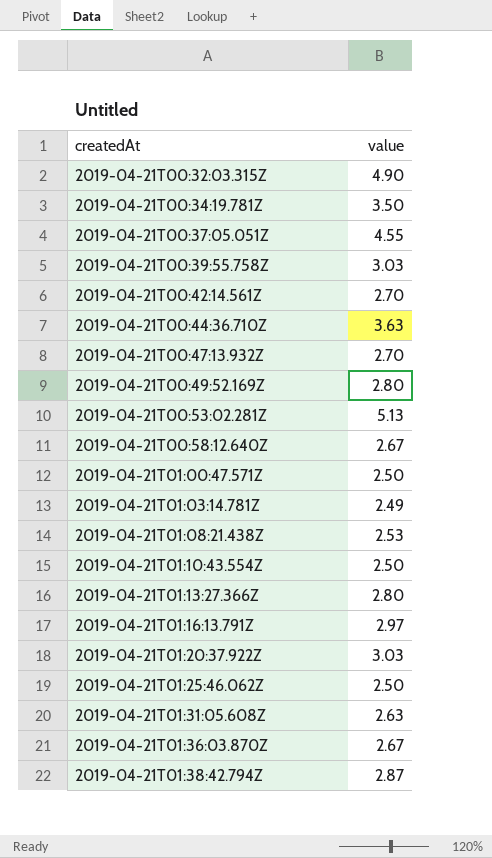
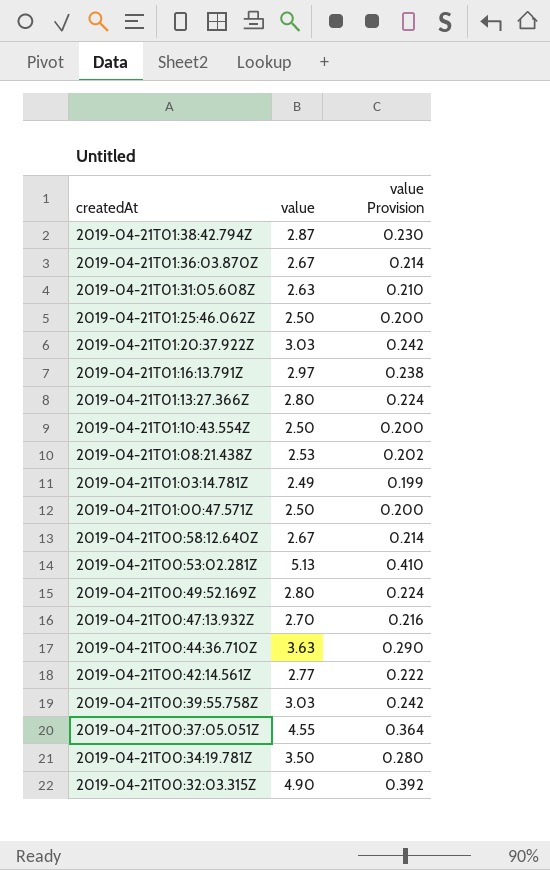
row order: createdAt ascending -> createdAt descending
column value Provision | formula: none -> [value] * 0.08
2019-04-21T00:42:14.561Z | value: 2.70 -> 2.77

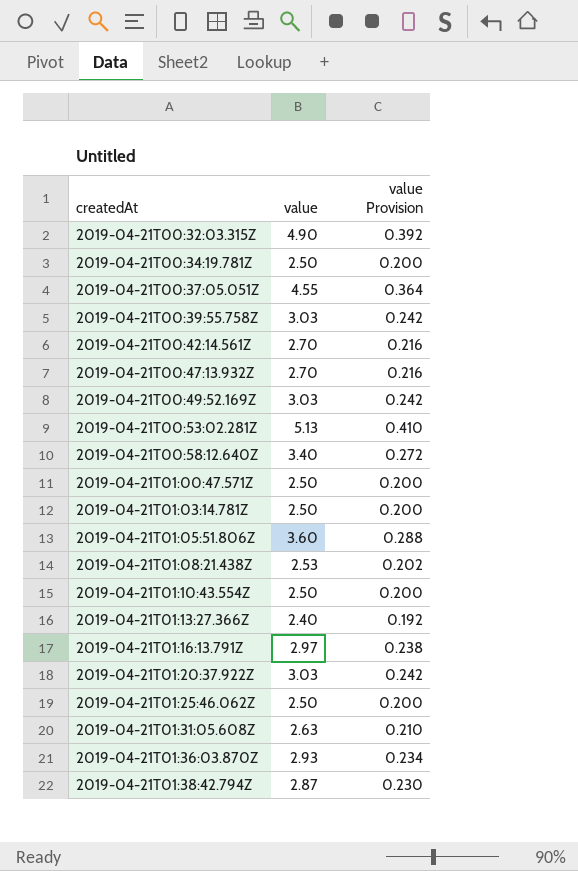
row order: createdAt descending -> createdAt ascending
row 2019-04-21T00:44:36.710Z: 3.63 | 0.290 -> none
2019-04-21T00:34:19.781Z | value: 3.50 -> 2.50
2019-04-21T00:34:19.781Z | value Provision: 0.280 -> 0.200
2019-04-21T00:42:14.561Z | value: 2.77 -> 2.70
2019-04-21T00:42:14.561Z | value Provision: 0.222 -> 0.216
2019-04-21T00:49:52.169Z | value: 2.80 -> 3.03
2019-04-21T00:49:52.169Z | value Provision: 0.224 -> 0.242
2019-04-21T00:58:12.640Z | value: 2.67 -> 3.40
2019-04-21T00:58:12.640Z | value Provision: 0.214 -> 0.272
2019-04-21T01:03:14.781Z | value: 2.49 -> 2.50
2019-04-21T01:03:14.781Z | value Provision: 0.199 -> 0.200
row 2019-04-21T01:05:51.806Z: none -> 3.60 | 0.288
2019-04-21T01:13:27.366Z | value: 2.80 -> 2.40
2019-04-21T01:13:27.366Z | value Provision: 0.224 -> 0.192
2019-04-21T01:36:03.870Z | value: 2.67 -> 2.93
2019-04-21T01:36:03.870Z | value Provision: 0.214 -> 0.234

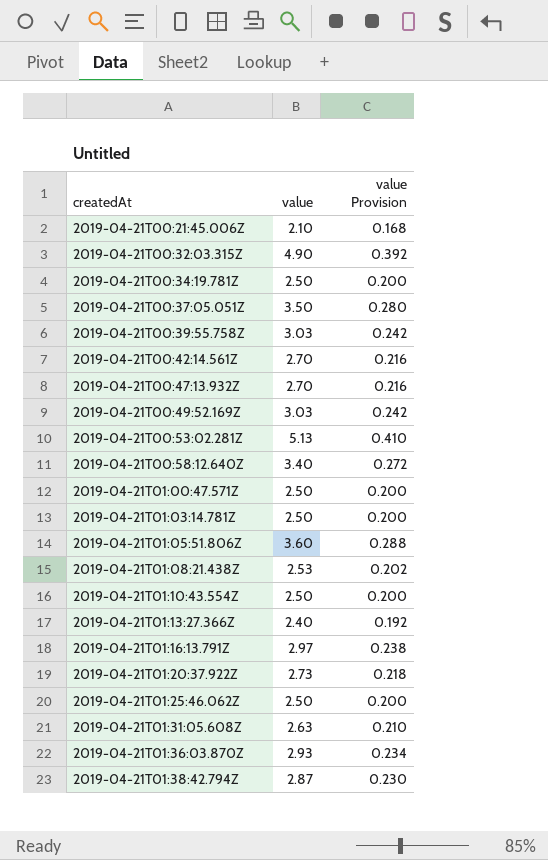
row 2019-04-21T00:21:45.006Z: none -> 2.10 | 0.168
2019-04-21T00:37:05.051Z | value: 4.55 -> 3.50
2019-04-21T00:37:05.051Z | value Provision: 0.364 -> 0.280
2019-04-21T01:20:37.922Z | value: 3.03 -> 2.73
2019-04-21T01:20:37.922Z | value Provision: 0.242 -> 0.218

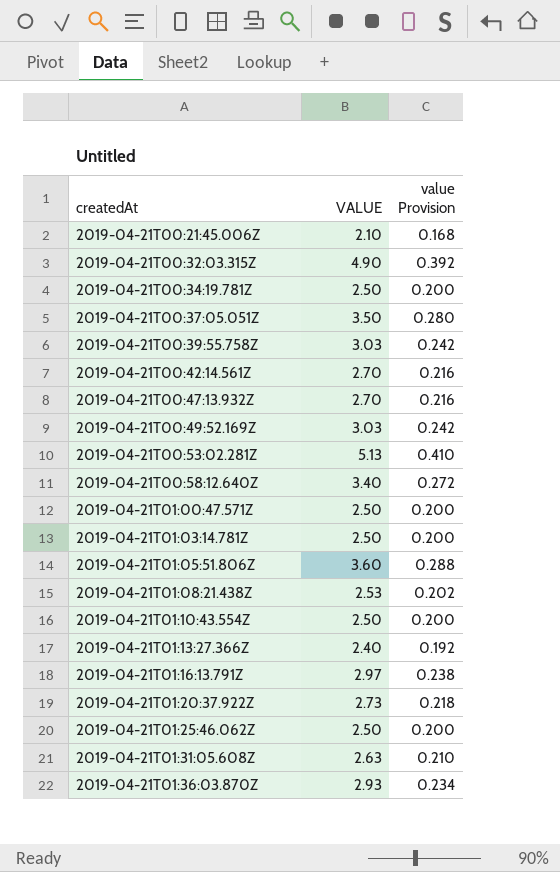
column name: value -> VALUE
row 2019-04-21T01:38:42.794Z: 2.87 | 0.230 -> none

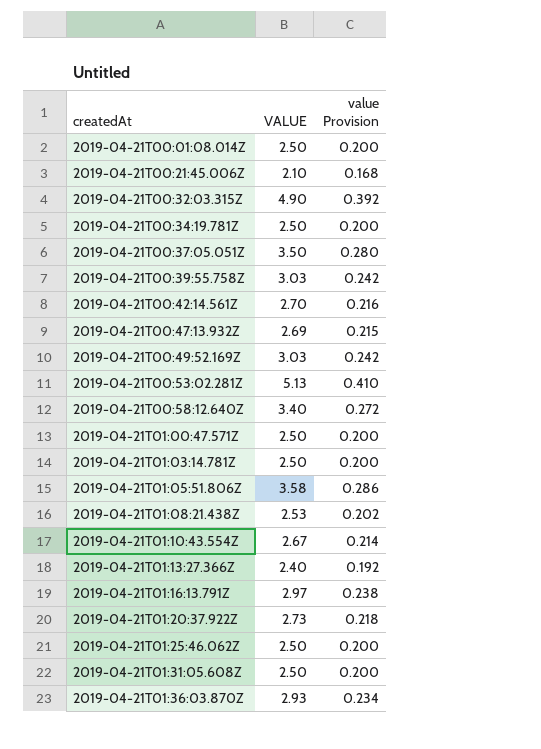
row 2019-04-21T00:01:08.014Z: none -> 2.50 | 0.200
2019-04-21T00:47:13.932Z | VALUE: 2.70 -> 2.69
2019-04-21T00:47:13.932Z | value Provision: 0.216 -> 0.215
2019-04-21T01:05:51.806Z | VALUE: 3.60 -> 3.58
2019-04-21T01:05:51.806Z | value Provision: 0.288 -> 0.286
2019-04-21T01:10:43.554Z | VALUE: 2.50 -> 2.67
2019-04-21T01:10:43.554Z | value Provision: 0.200 -> 0.214
2019-04-21T01:31:05.608Z | VALUE: 2.63 -> 2.50
2019-04-21T01:31:05.608Z | value Provision: 0.210 -> 0.200

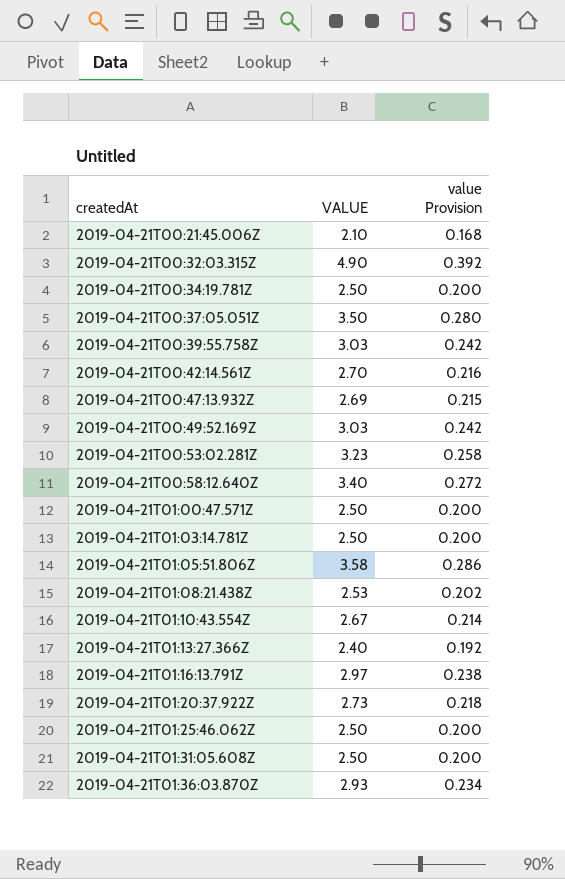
row 2019-04-21T00:01:08.014Z: 2.50 | 0.200 -> none
2019-04-21T00:53:02.281Z | VALUE: 5.13 -> 3.23
2019-04-21T00:53:02.281Z | value Provision: 0.410 -> 0.258

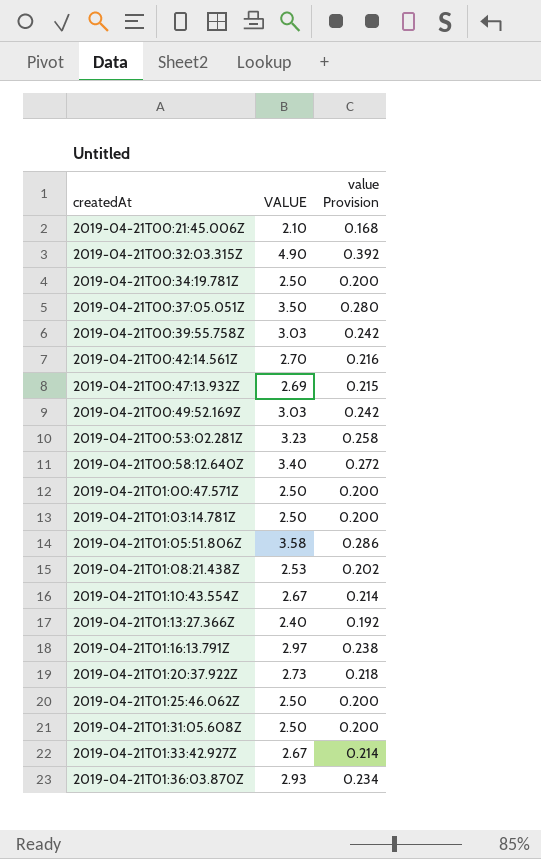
row 2019-04-21T01:33:42.927Z: none -> 2.67 | 0.214

